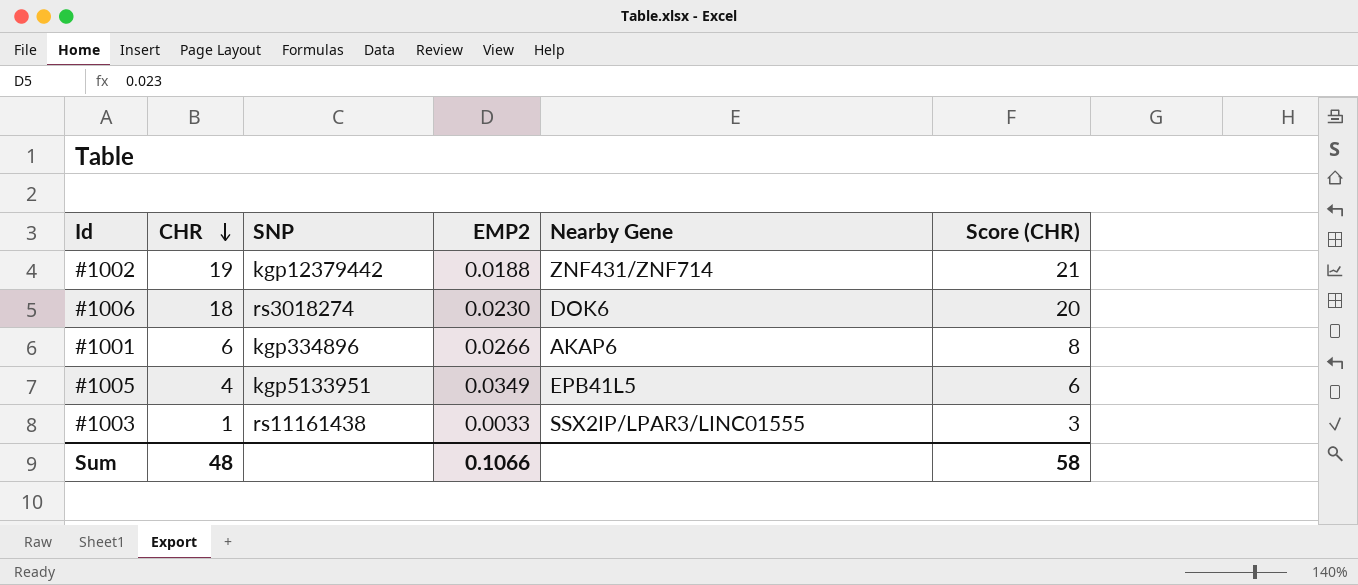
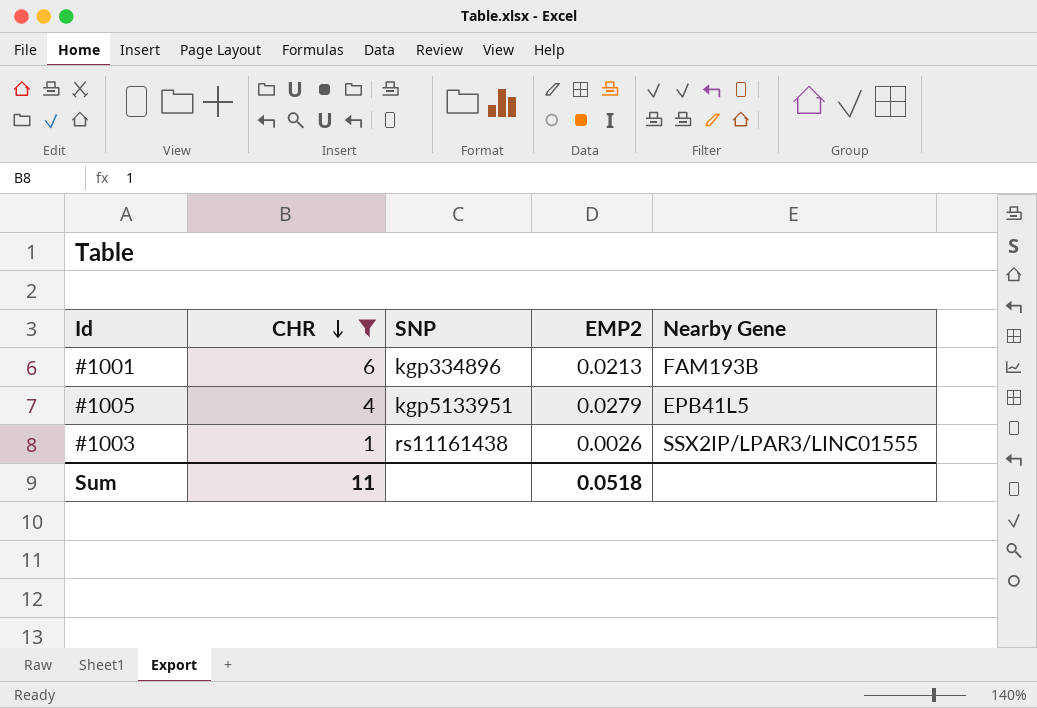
filter: none -> CHR <= 6
column Score (CHR) | formula: [CHR] + 2 -> none
#1001 | EMP2: 0.0266 -> 0.0213
#1001 | Nearby Gene: AKAP6 -> FAM193B
#1005 | EMP2: 0.0349 -> 0.0279
#1003 | EMP2: 0.0033 -> 0.0026
Sum | CHR: 48 -> 11
Sum | EMP2: 0.1066 -> 0.0518

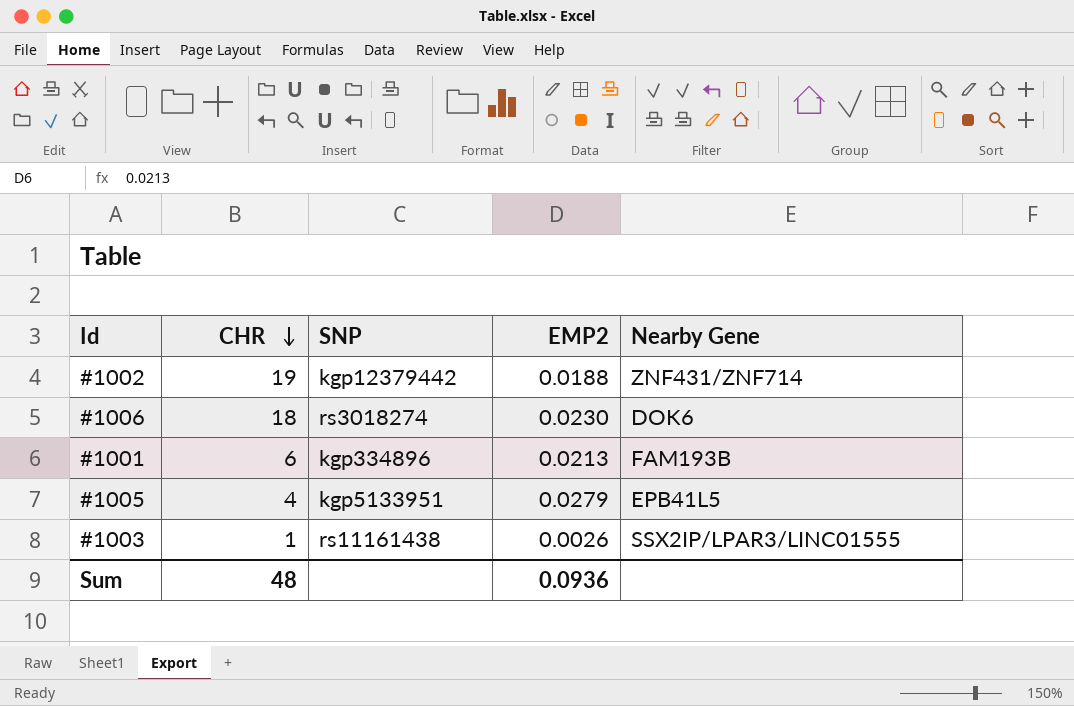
filter: CHR <= 6 -> none
Sum | CHR: 11 -> 48
Sum | EMP2: 0.0518 -> 0.0936

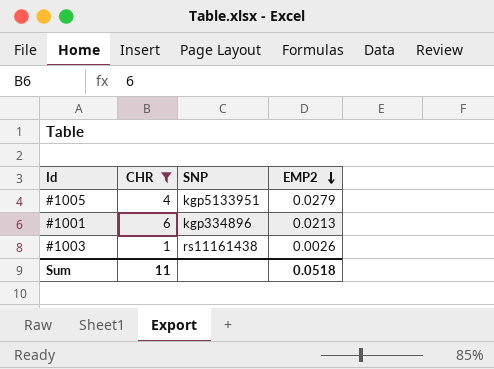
filter: none -> CHR <= 6
row order: CHR descending -> EMP2 descending
column Nearby Gene | position: 5 -> none
Sum | CHR: 48 -> 11
Sum | EMP2: 0.0936 -> 0.0518

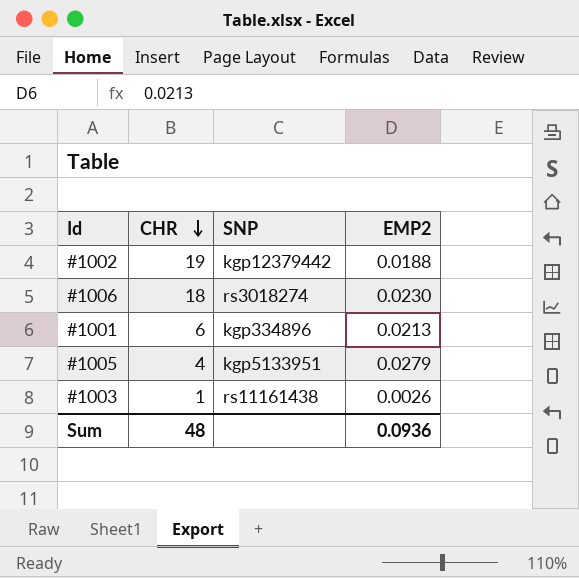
filter: CHR <= 6 -> none
row order: EMP2 descending -> CHR descending
Sum | CHR: 11 -> 48
Sum | EMP2: 0.0518 -> 0.0936

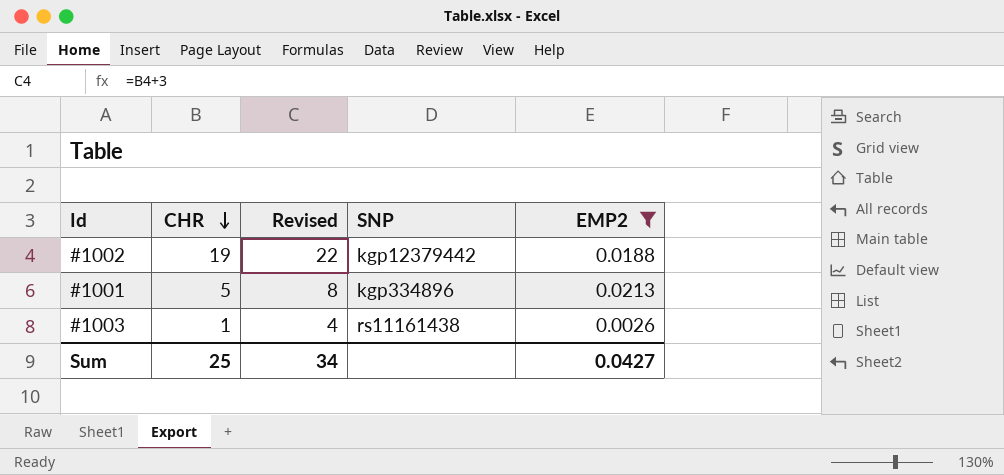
filter: none -> EMP2 <= 0.0213
column Revised | formula: none -> [CHR] + 3
#1001 | CHR: 6 -> 5
Sum | CHR: 48 -> 25
Sum | EMP2: 0.0936 -> 0.0427

